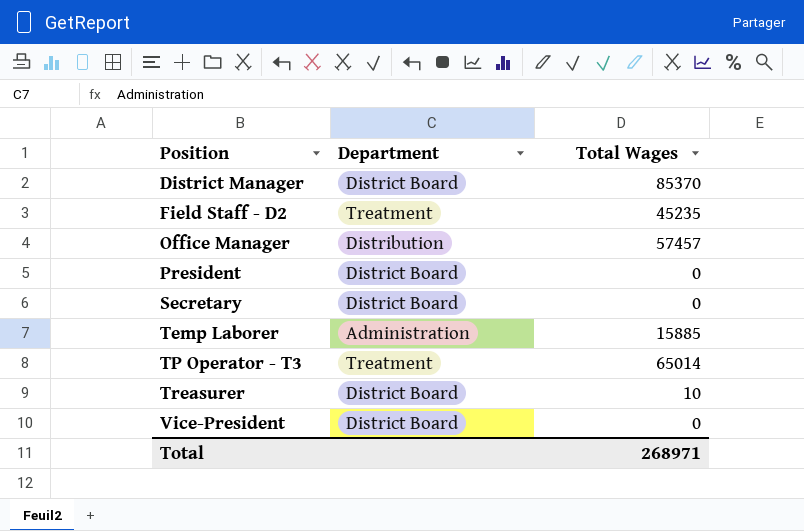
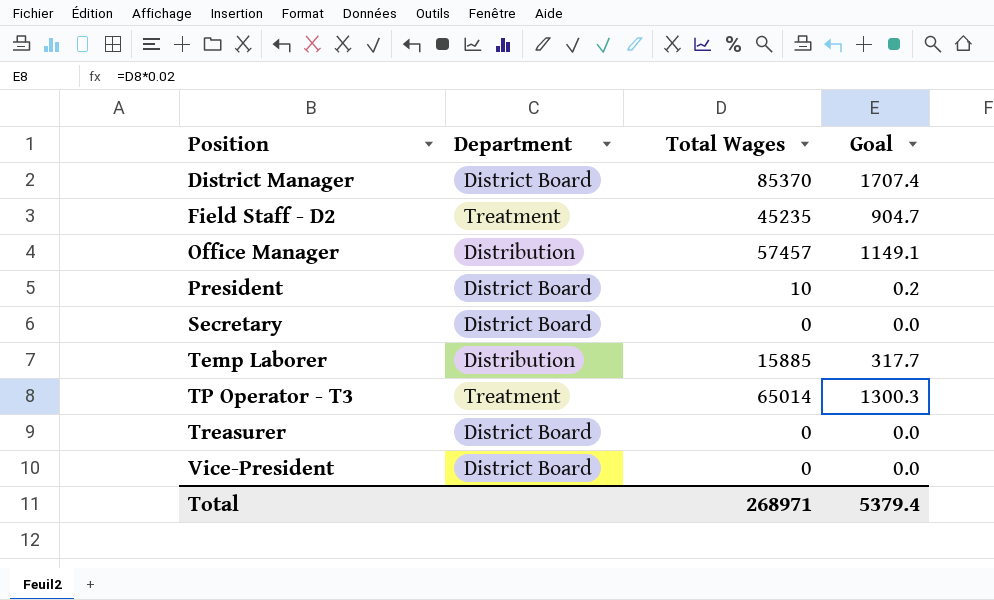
column Goal | formula: none -> [Total Wages] * 0.02
President | Total Wages: 0 -> 10
Temp Laborer | Department: Administration -> Distribution
Treasurer | Total Wages: 10 -> 0

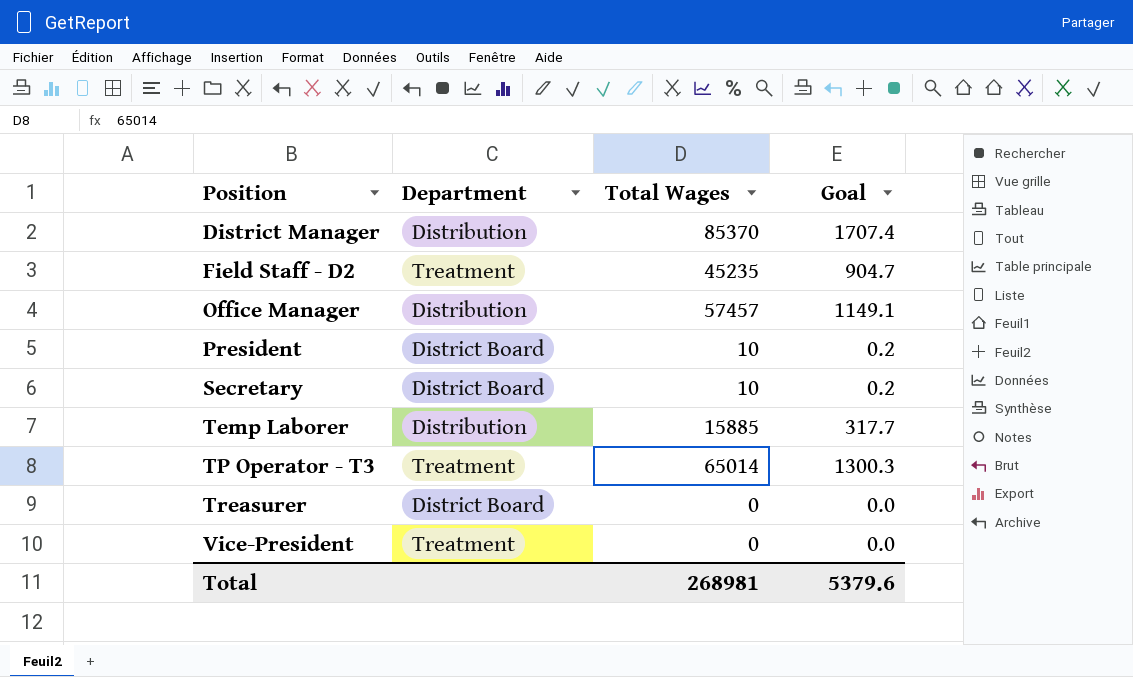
District Manager | Department: District Board -> Distribution
Secretary | Total Wages: 0 -> 10
Secretary | Goal: 0.0 -> 0.2
Vice-President | Department: District Board -> Treatment
Total | Total Wages: 268971 -> 268981
Total | Goal: 5379.4 -> 5379.6

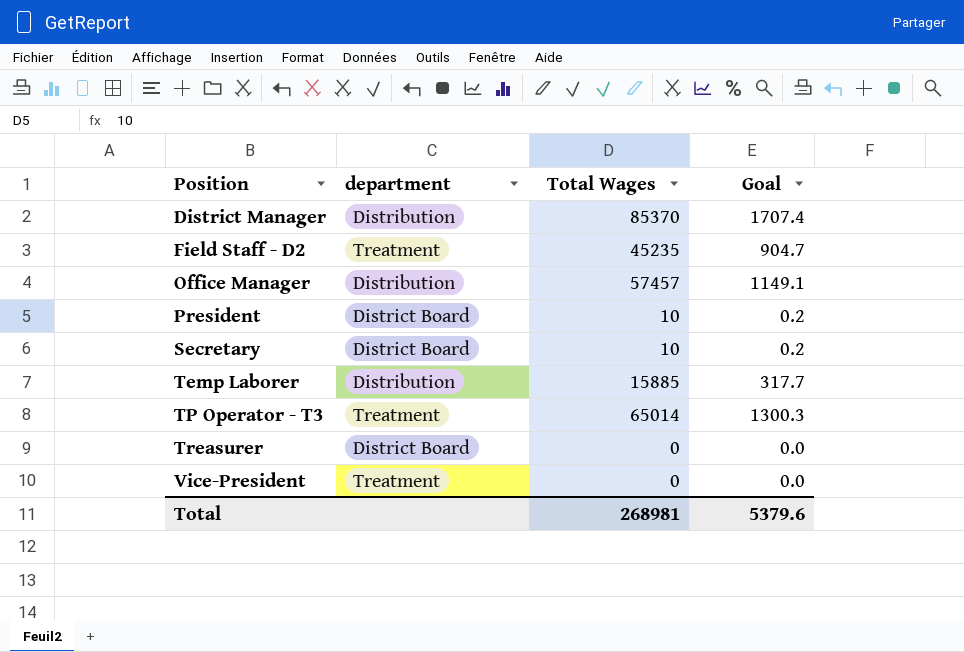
column name: Department -> department

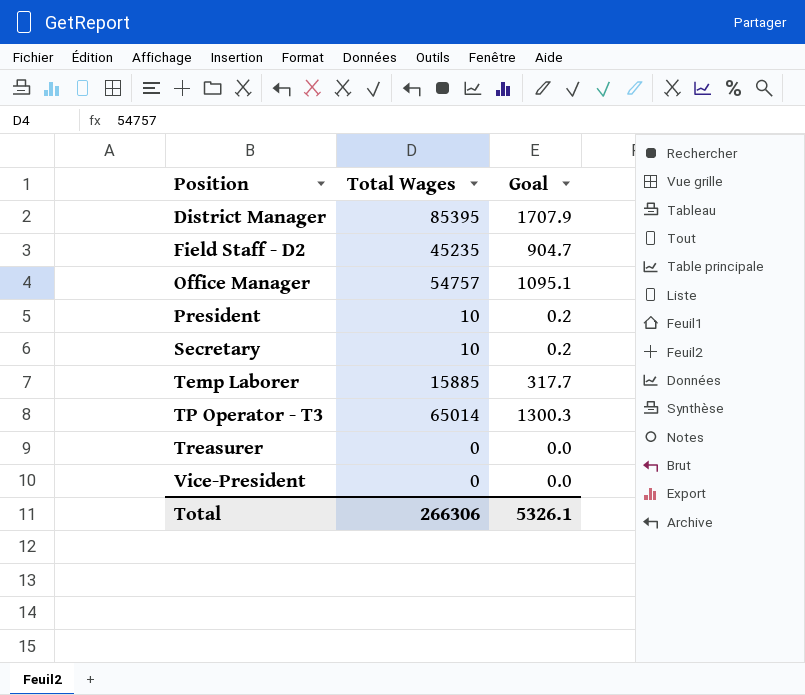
column department | position: 2 -> none
District Manager | Total Wages: 85370 -> 85395
District Manager | Goal: 1707.4 -> 1707.9
Office Manager | Total Wages: 57457 -> 54757
Office Manager | Goal: 1149.1 -> 1095.1
Total | Total Wages: 268981 -> 266306
Total | Goal: 5379.6 -> 5326.1

